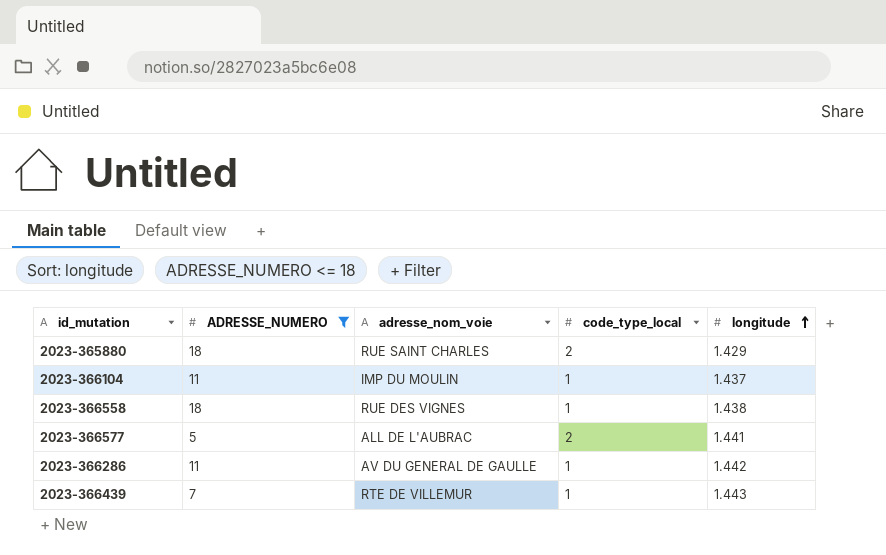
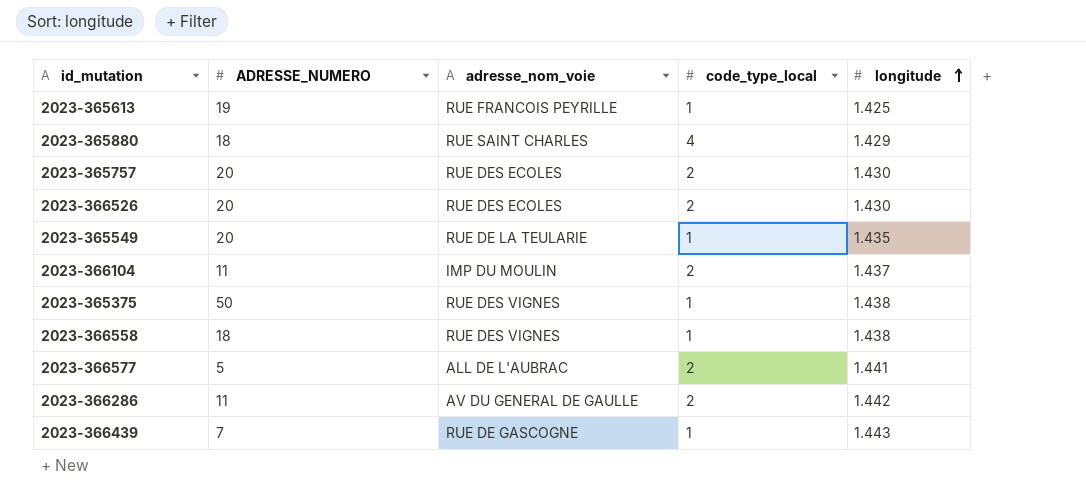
filter: ADRESSE_NUMERO <= 18 -> none
2023-365880 | code_type_local: 2 -> 4
2023-366104 | code_type_local: 1 -> 2
2023-366286 | code_type_local: 1 -> 2
2023-366439 | adresse_nom_voie: RTE DE VILLEMUR -> RUE DE GASCOGNE

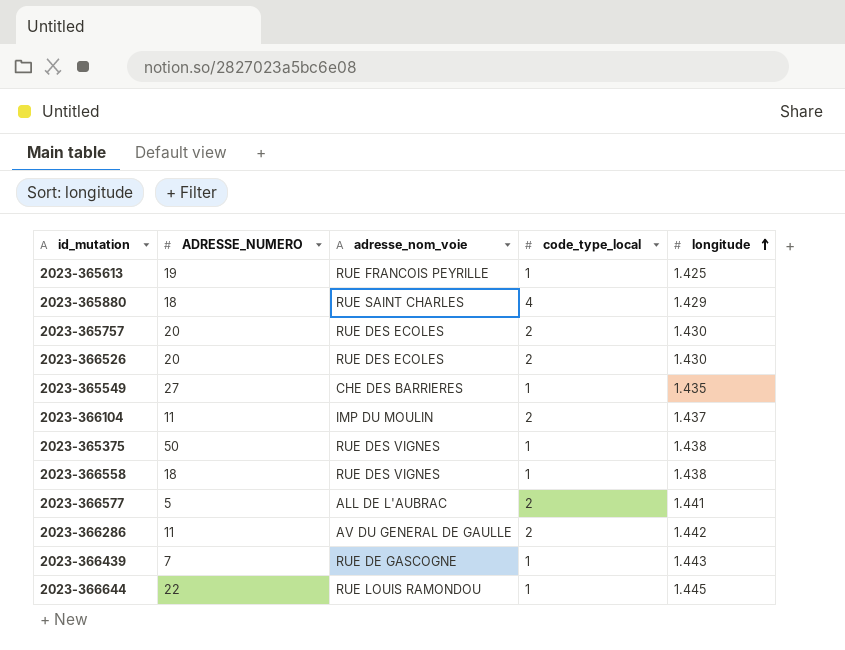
2023-365549 | ADRESSE_NUMERO: 20 -> 27
2023-365549 | adresse_nom_voie: RUE DE LA TEULARIE -> CHE DES BARRIERES
row 2023-366644: none -> 22 | RUE LOUIS RAMONDOU | 1 | 1.445

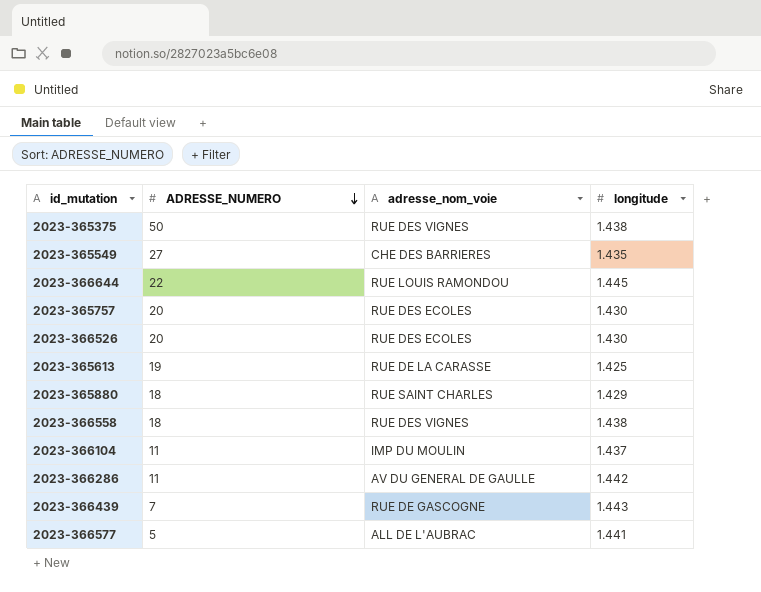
row order: longitude ascending -> ADRESSE_NUMERO descending
column code_type_local | position: 4 -> none
2023-365613 | adresse_nom_voie: RUE FRANCOIS PEYRILLE -> RUE DE LA CARASSE

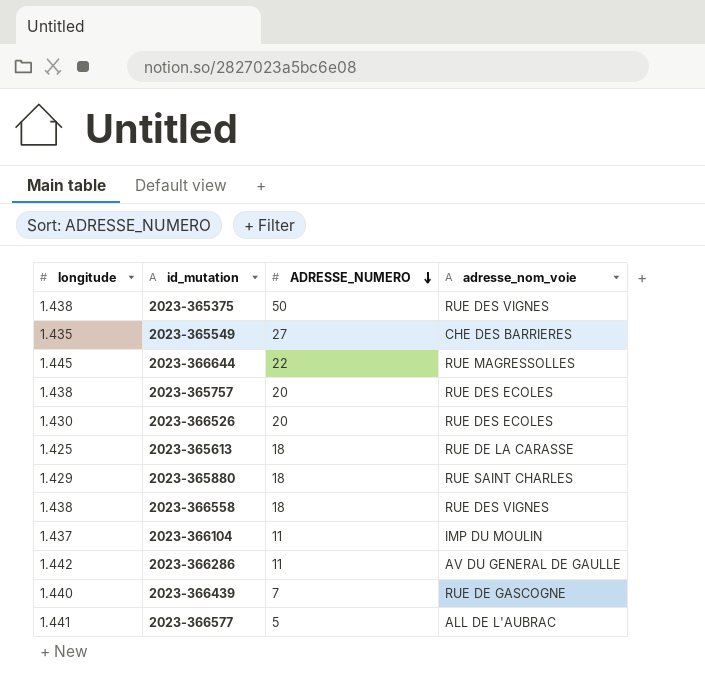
column longitude | position: 4 -> 1
2023-366644 | adresse_nom_voie: RUE LOUIS RAMONDOU -> RUE MAGRESSOLLES
2023-365757 | longitude: 1.430 -> 1.438
2023-365613 | ADRESSE_NUMERO: 19 -> 18
2023-366439 | longitude: 1.443 -> 1.440

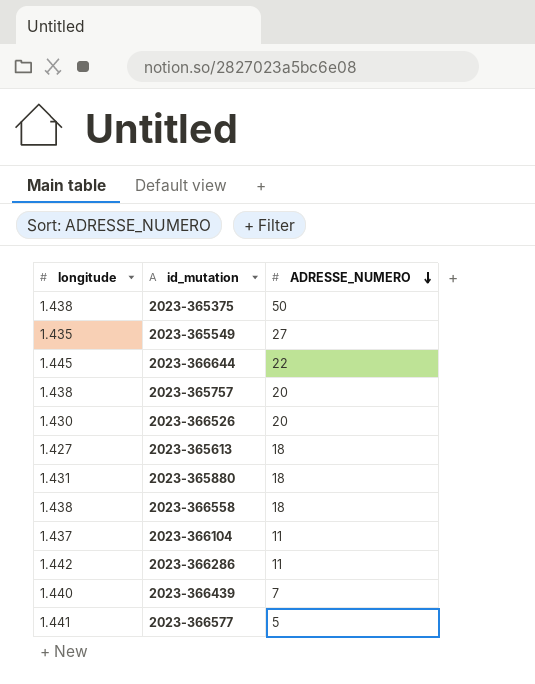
column adresse_nom_voie | position: 4 -> none
2023-365613 | longitude: 1.425 -> 1.427
2023-365880 | longitude: 1.429 -> 1.431

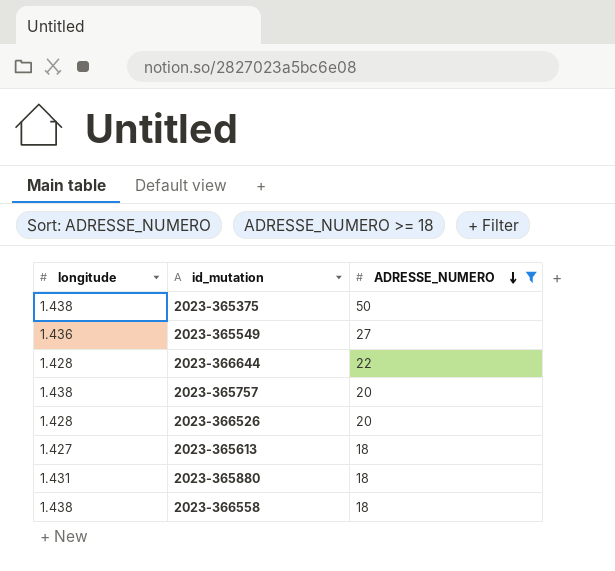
filter: none -> ADRESSE_NUMERO >= 18
2023-365549 | longitude: 1.435 -> 1.436
2023-366644 | longitude: 1.445 -> 1.428
2023-366526 | longitude: 1.430 -> 1.428

